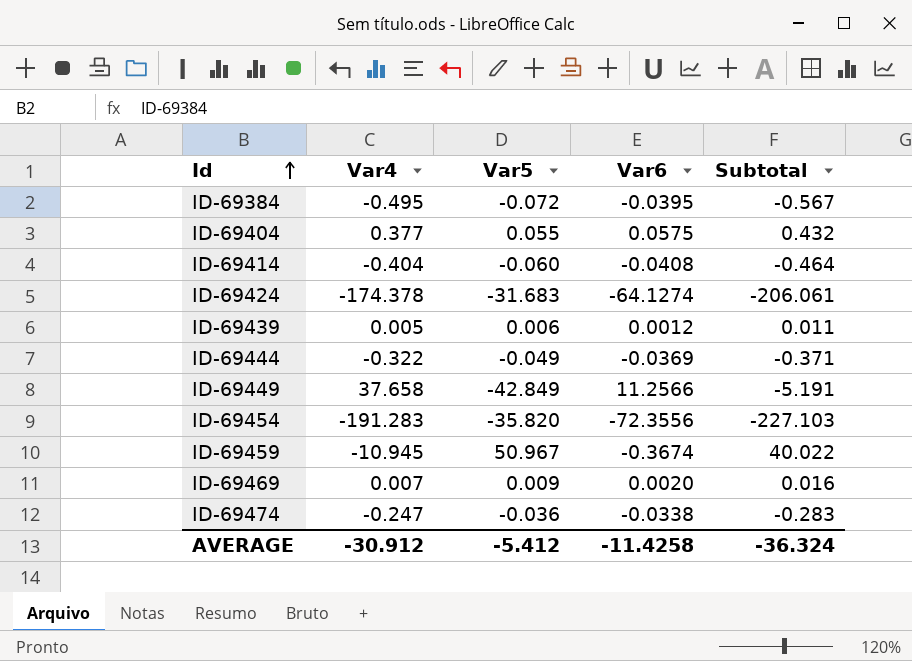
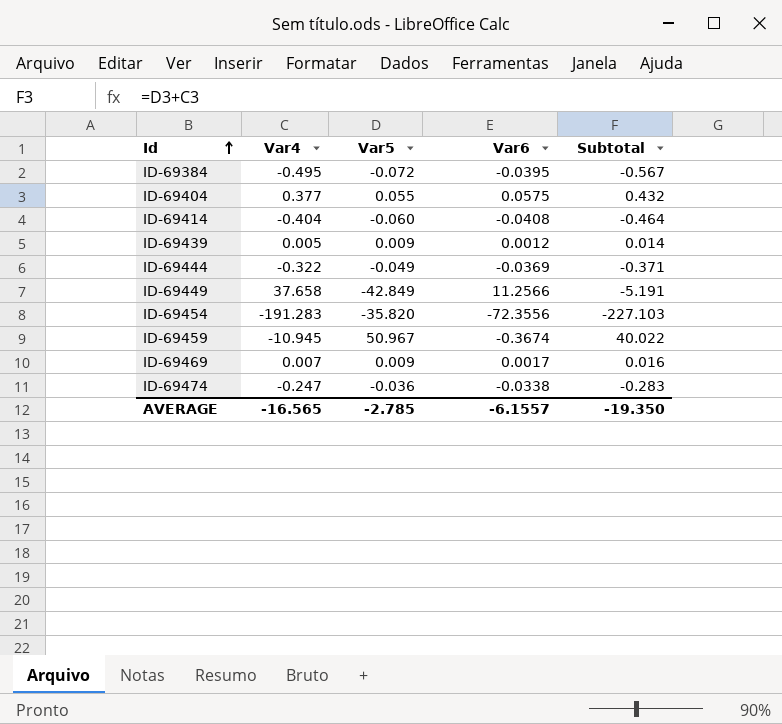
row ID-69424: -174.378 | -31.683 | -64.1274 | -206.061 -> none
ID-69439 | Var5: 0.006 -> 0.009
ID-69439 | Subtotal: 0.011 -> 0.014
ID-69469 | Var6: 0.0020 -> 0.0017
AVERAGE | Var4: -30.912 -> -16.565
AVERAGE | Var5: -5.412 -> -2.785
AVERAGE | Var6: -11.4258 -> -6.1557
AVERAGE | Subtotal: -36.324 -> -19.350

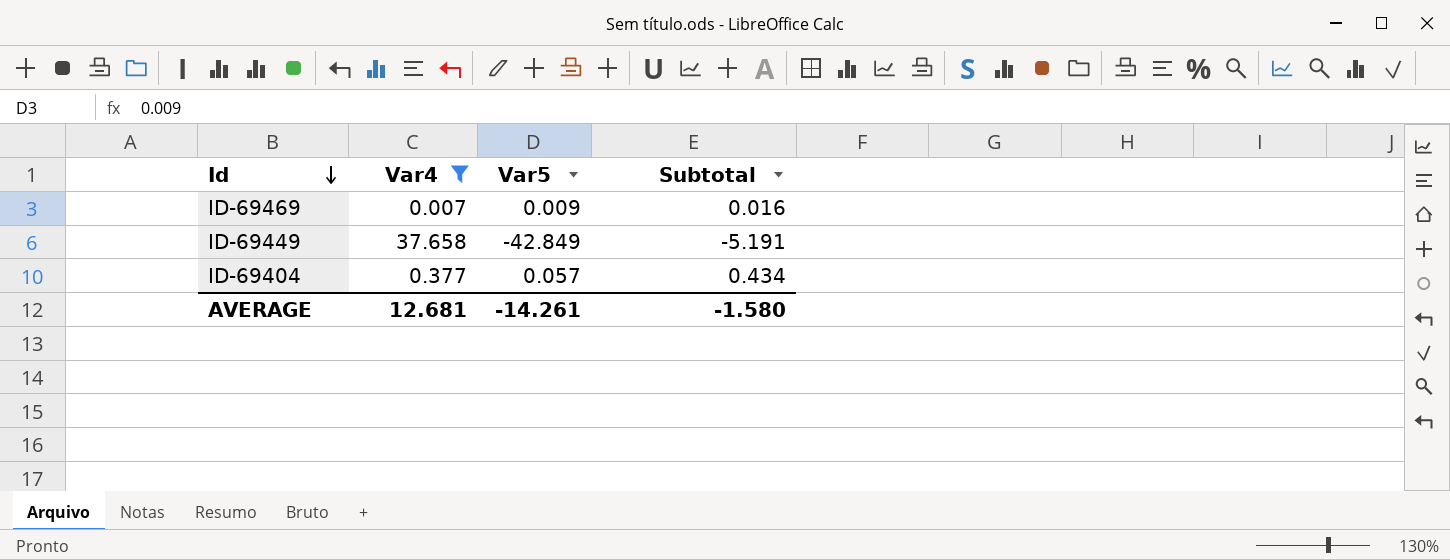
filter: none -> Var4 >= 0.007
row order: Id ascending -> Id descending
column Var6 | position: 4 -> none
ID-69404 | Var5: 0.055 -> 0.057
ID-69404 | Subtotal: 0.432 -> 0.434
AVERAGE | Var4: -16.565 -> 12.681
AVERAGE | Var5: -2.785 -> -14.261
AVERAGE | Subtotal: -19.350 -> -1.580

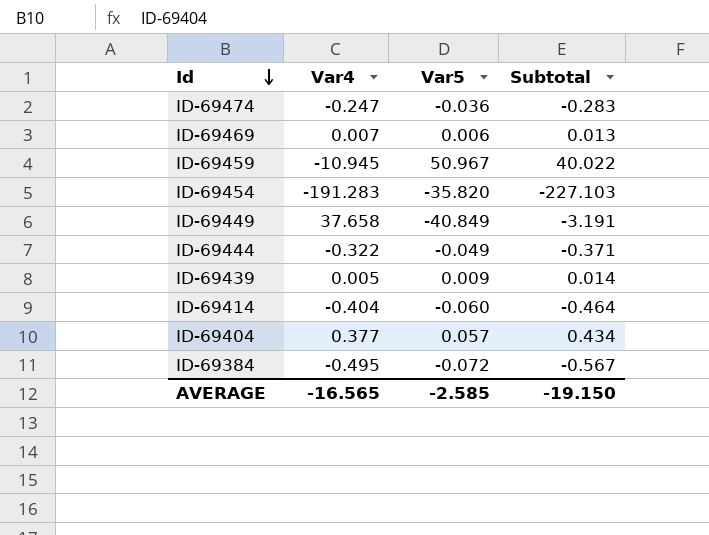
filter: Var4 >= 0.007 -> none
ID-69469 | Var5: 0.009 -> 0.006
ID-69469 | Subtotal: 0.016 -> 0.013
ID-69449 | Var5: -42.849 -> -40.849
ID-69449 | Subtotal: -5.191 -> -3.191
AVERAGE | Var4: 12.681 -> -16.565
AVERAGE | Var5: -14.261 -> -2.585
AVERAGE | Subtotal: -1.580 -> -19.150

